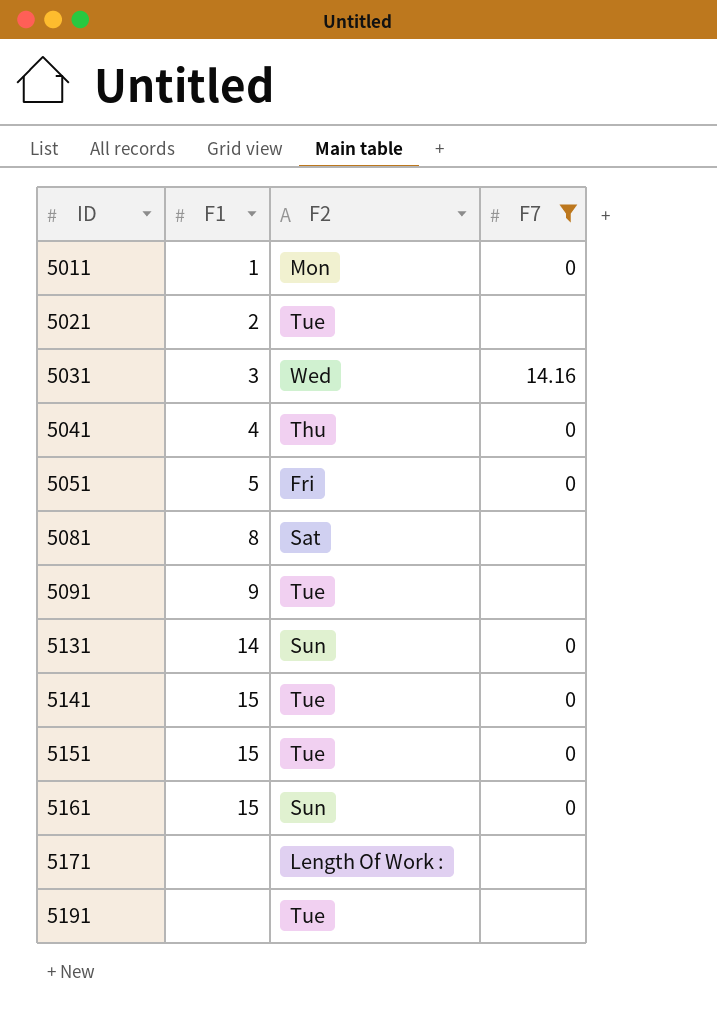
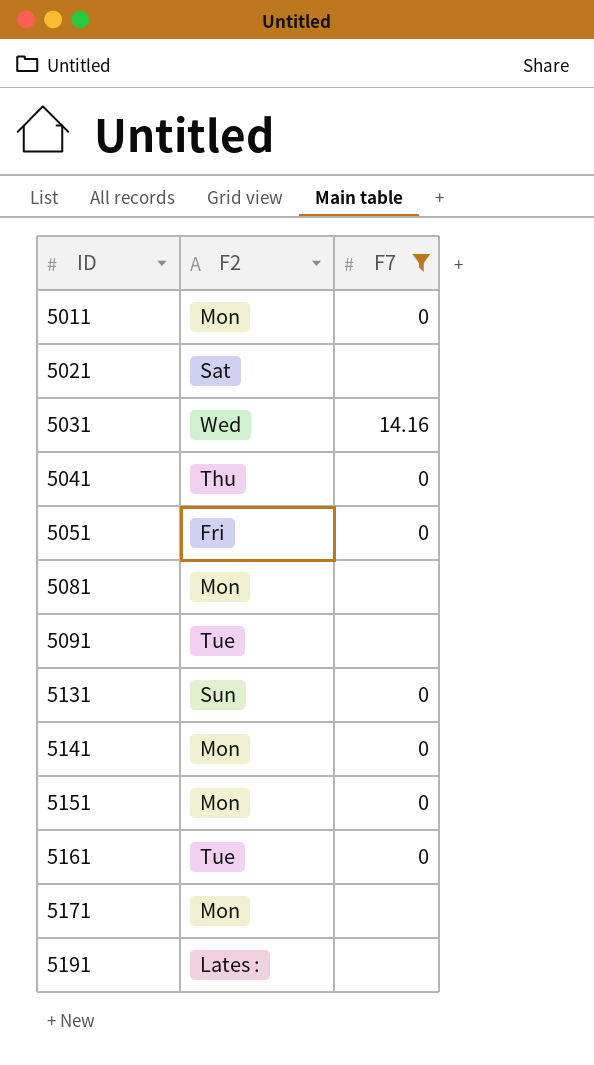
column F1 | position: 2 -> none
5021 | F2: Tue -> Sat
5081 | F2: Sat -> Mon
5141 | F2: Tue -> Mon
5151 | F2: Tue -> Mon
5161 | F2: Sun -> Tue
5171 | F2: Length Of Work : -> Mon
5191 | F2: Tue -> Lates :

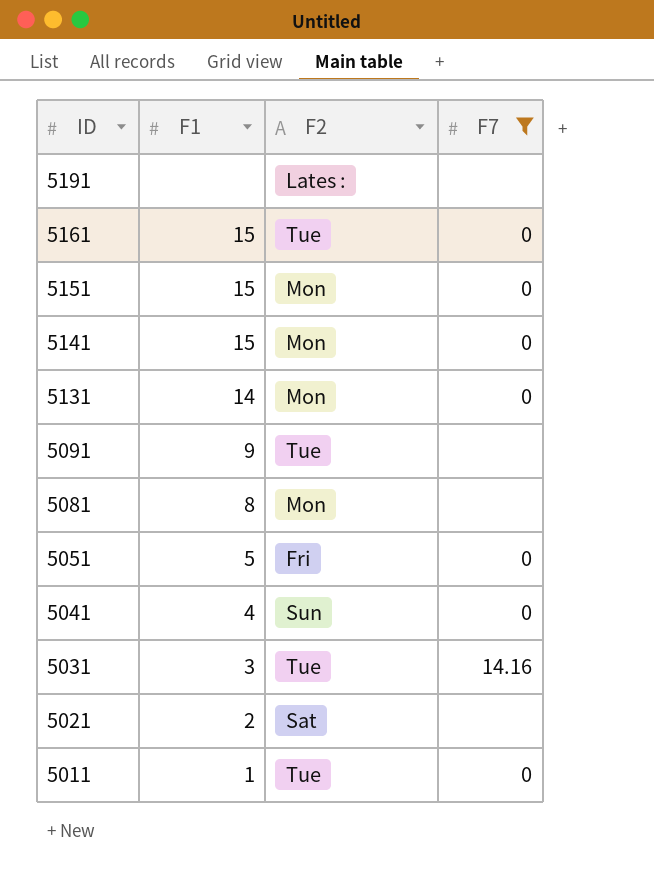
row order: ID ascending -> ID descending
column F1 | position: none -> 2
row 5171: Mon | none -> none
5131 | F2: Sun -> Mon
5041 | F2: Thu -> Sun
5031 | F2: Wed -> Tue
5011 | F2: Mon -> Tue

